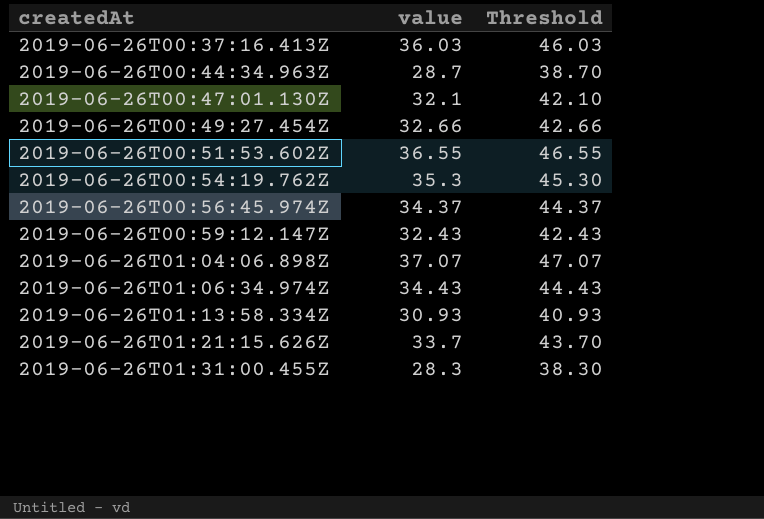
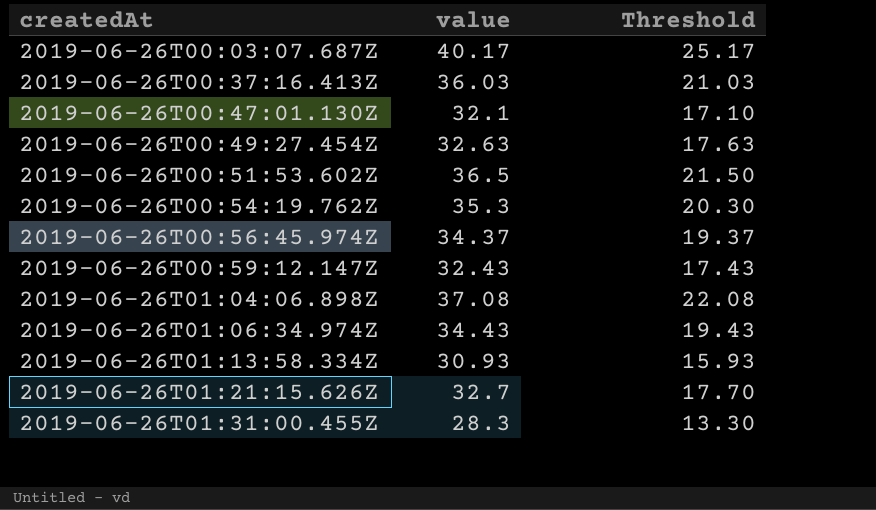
column Threshold | formula: [value] + 10 -> [value] - 15
row 2019-06-26T00:44:34.963Z: 28.7 | 38.70 -> none
row 2019-06-26T00:03:07.687Z: none -> 40.17 | 25.17
2019-06-26T00:49:27.454Z | value: 32.66 -> 32.63
2019-06-26T00:51:53.602Z | value: 36.55 -> 36.5
2019-06-26T01:04:06.898Z | value: 37.07 -> 37.08
2019-06-26T01:21:15.626Z | value: 33.7 -> 32.7

